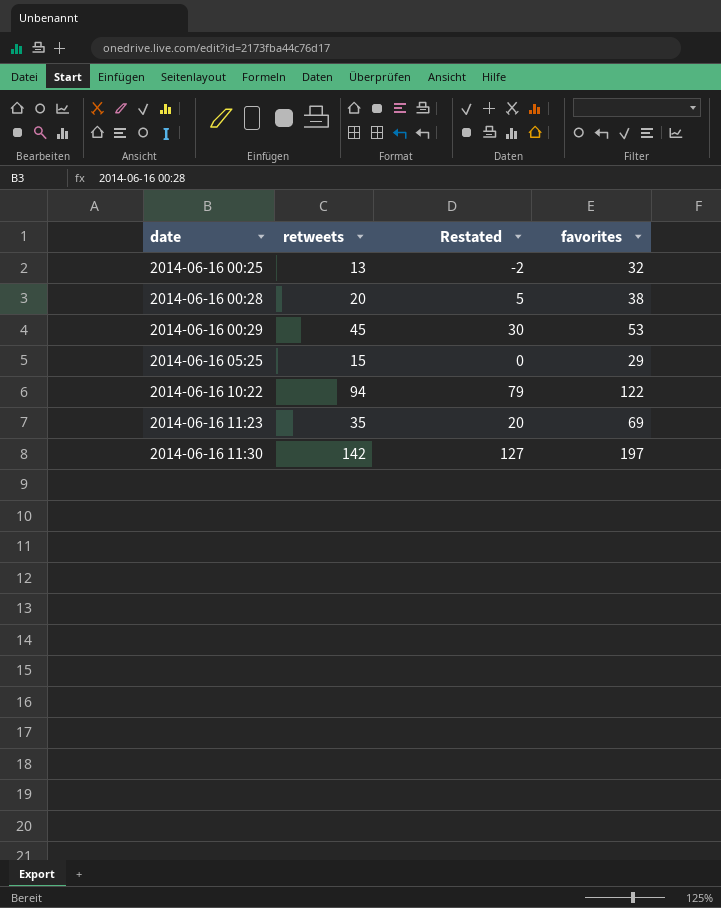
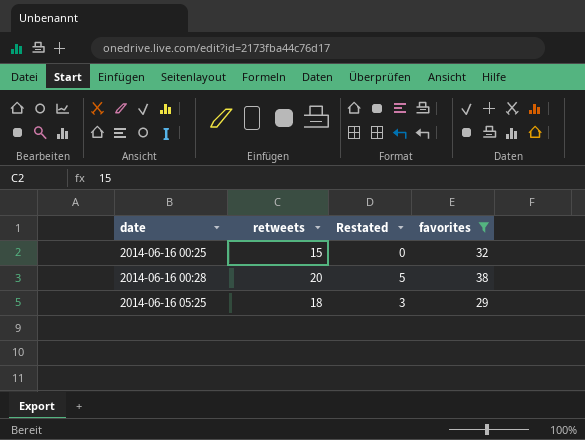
filter: none -> favorites <= 38
2014-06-16 00:25 | retweets: 13 -> 15
2014-06-16 00:25 | Restated: -2 -> 0
2014-06-16 05:25 | retweets: 15 -> 18
2014-06-16 05:25 | Restated: 0 -> 3

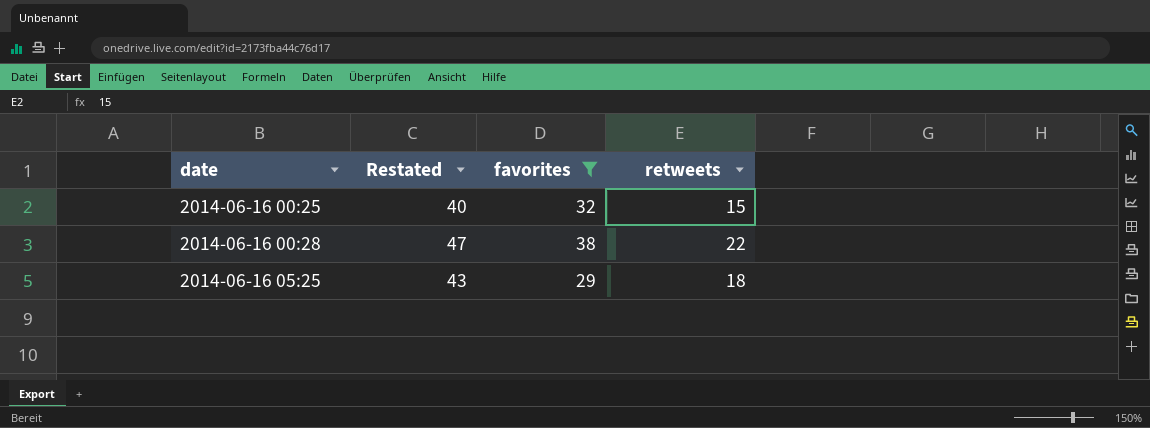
column Restated | formula: [retweets] - 15 -> [retweets] + 25
column retweets | position: 2 -> 4
2014-06-16 00:28 | retweets: 20 -> 22

